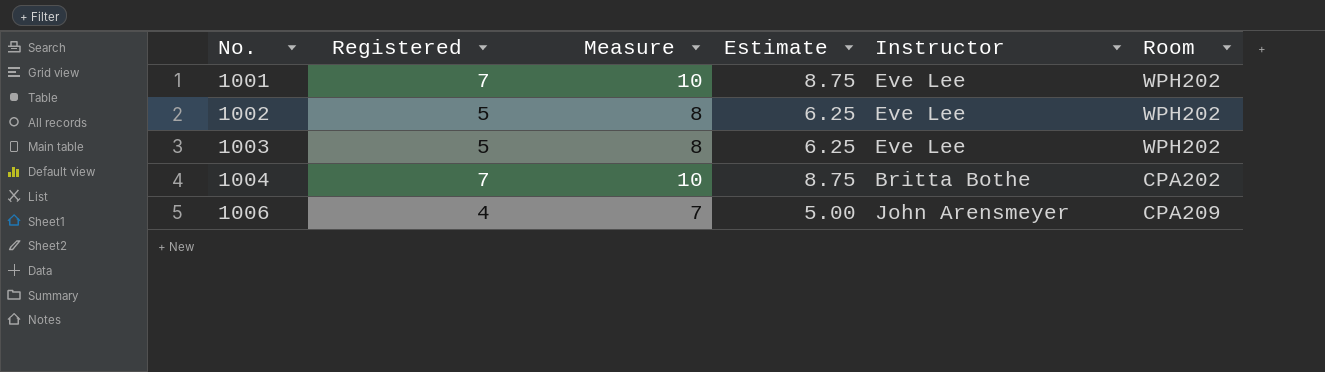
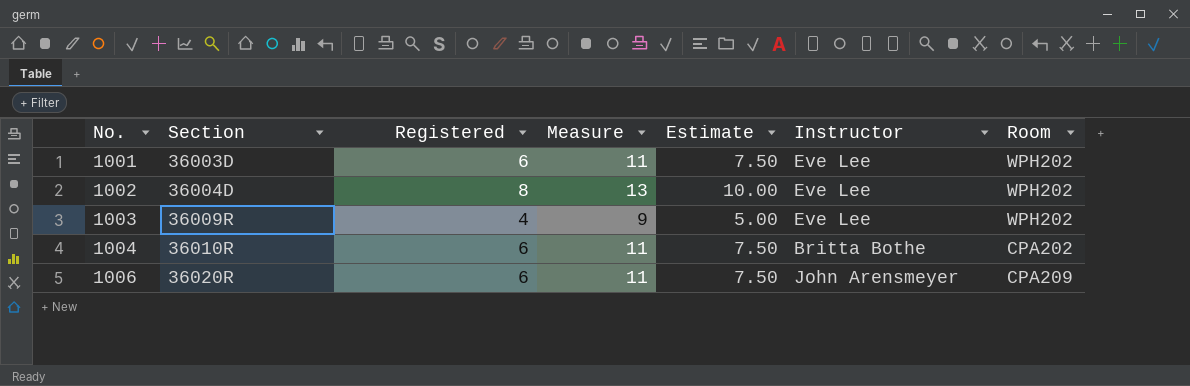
column Section | position: none -> 2
column Measure | formula: [Registered] + 3 -> [Registered] + 5
1001 | Registered: 7 -> 6
1001 | Estimate: 8.75 -> 7.50
1002 | Registered: 5 -> 8
1002 | Estimate: 6.25 -> 10.00
1003 | Registered: 5 -> 4
1003 | Estimate: 6.25 -> 5.00
1004 | Registered: 7 -> 6
1004 | Estimate: 8.75 -> 7.50
1006 | Registered: 4 -> 6
1006 | Estimate: 5.00 -> 7.50

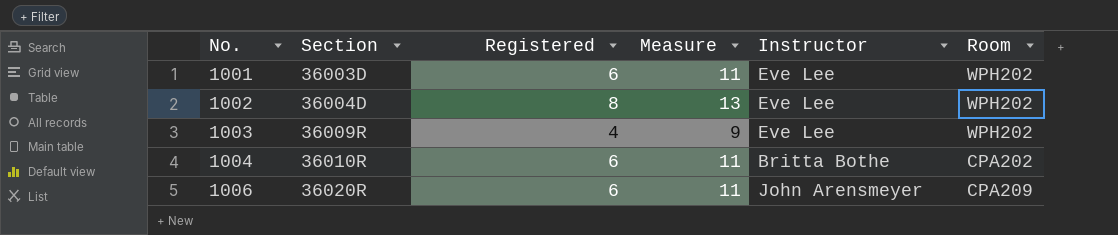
column Estimate | formula: [Registered] * 1.25 -> none

